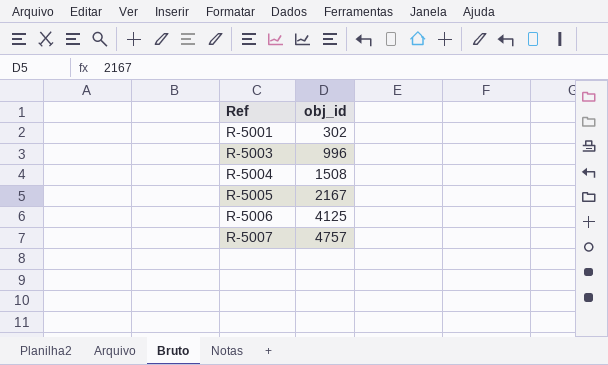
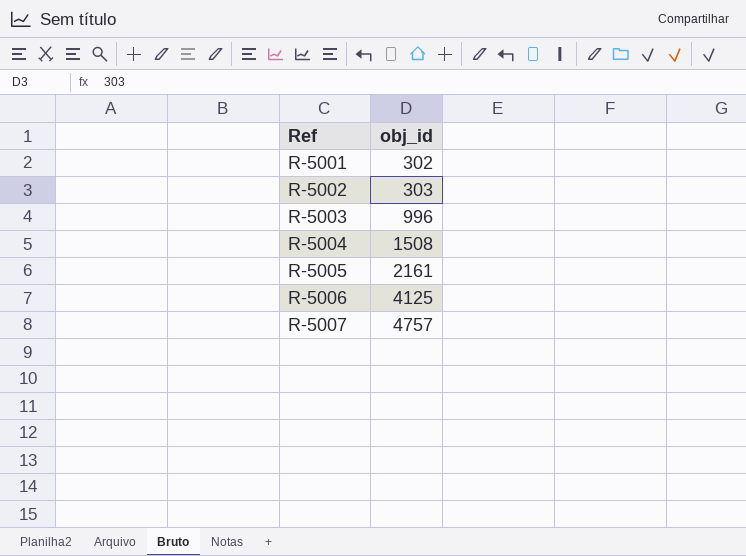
row R-5002: none -> 303
R-5005 | obj_id: 2167 -> 2161

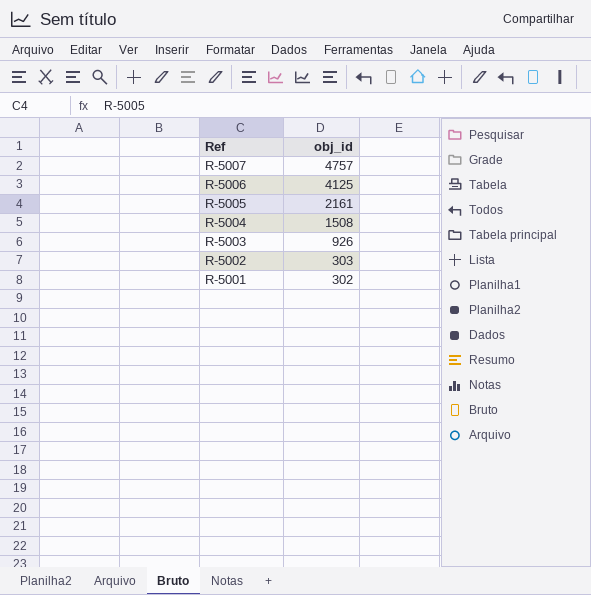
row order: Ref ascending -> Ref descending
R-5003 | obj_id: 996 -> 926

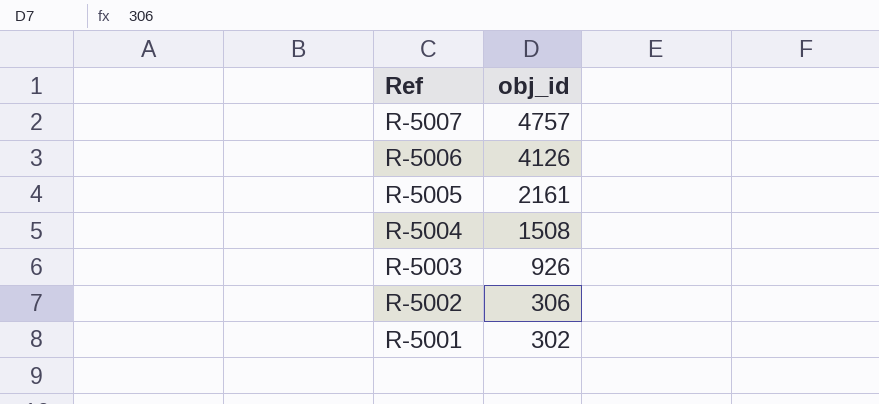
R-5006 | obj_id: 4125 -> 4126
R-5002 | obj_id: 303 -> 306

